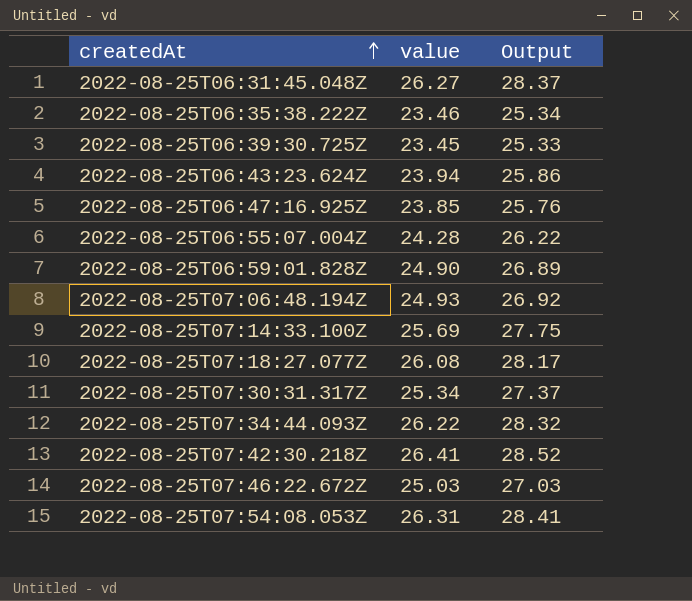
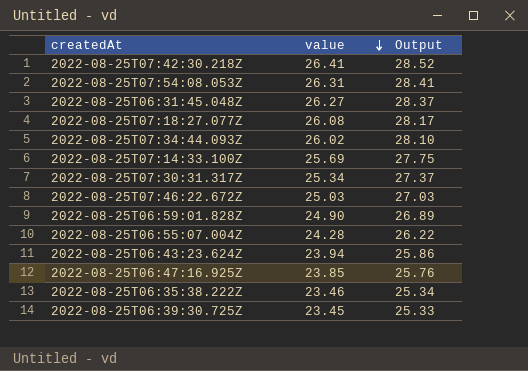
row order: createdAt ascending -> value descending
row 2022-08-25T07:06:48.194Z: 24.93 | 26.92 -> none
2022-08-25T07:34:44.093Z | value: 26.22 -> 26.02
2022-08-25T07:34:44.093Z | Output: 28.32 -> 28.10

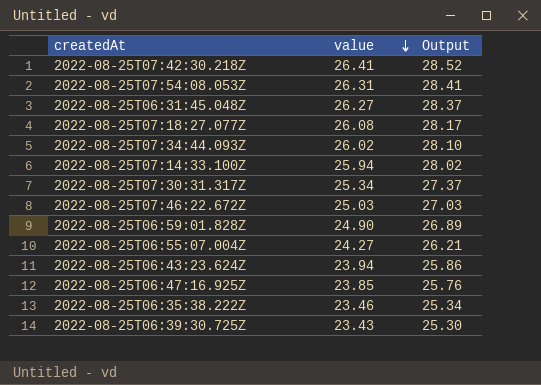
2022-08-25T07:14:33.100Z | value: 25.69 -> 25.94
2022-08-25T07:14:33.100Z | Output: 27.75 -> 28.02
2022-08-25T06:55:07.004Z | value: 24.28 -> 24.27
2022-08-25T06:55:07.004Z | Output: 26.22 -> 26.21
2022-08-25T06:39:30.725Z | value: 23.45 -> 23.43
2022-08-25T06:39:30.725Z | Output: 25.33 -> 25.30

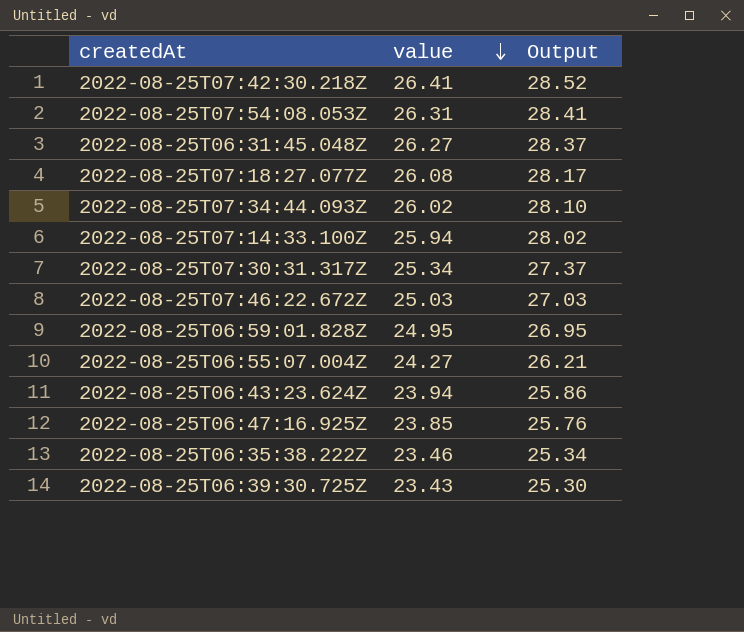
2022-08-25T06:59:01.828Z | value: 24.90 -> 24.95
2022-08-25T06:59:01.828Z | Output: 26.89 -> 26.95

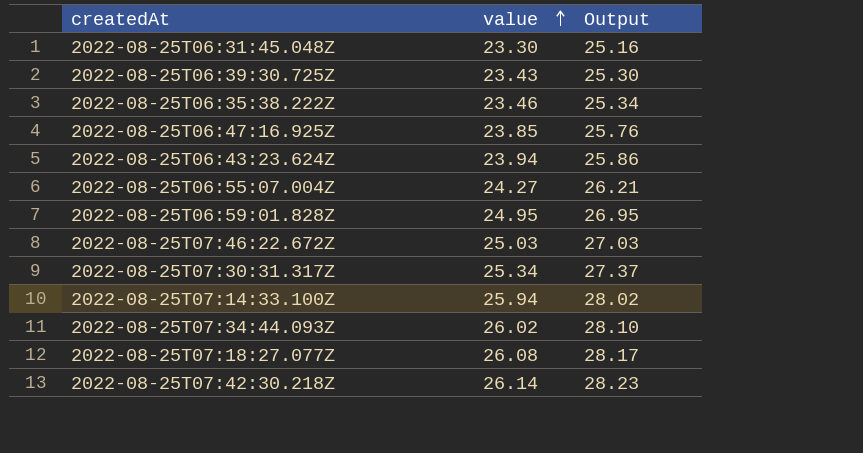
row order: value descending -> value ascending
row 2022-08-25T07:54:08.053Z: 26.31 | 28.41 -> none
2022-08-25T06:31:45.048Z | value: 26.27 -> 23.30
2022-08-25T06:31:45.048Z | Output: 28.37 -> 25.16
2022-08-25T07:42:30.218Z | value: 26.41 -> 26.14
2022-08-25T07:42:30.218Z | Output: 28.52 -> 28.23

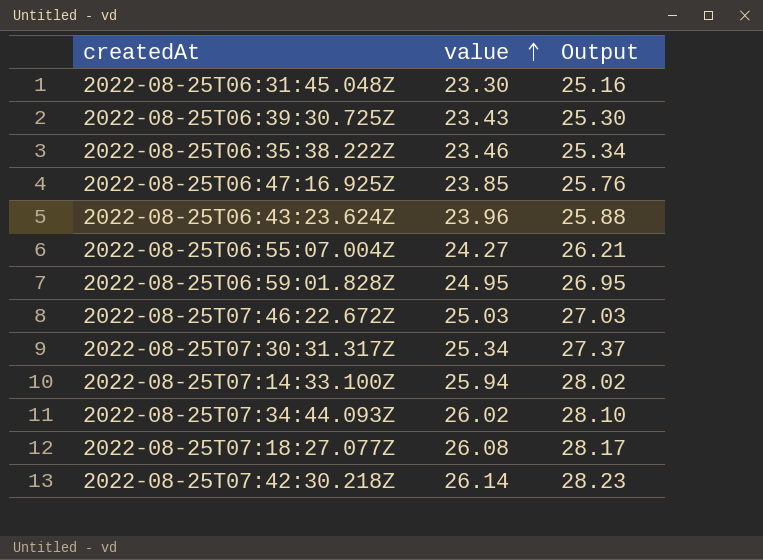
2022-08-25T06:43:23.624Z | value: 23.94 -> 23.96
2022-08-25T06:43:23.624Z | Output: 25.86 -> 25.88

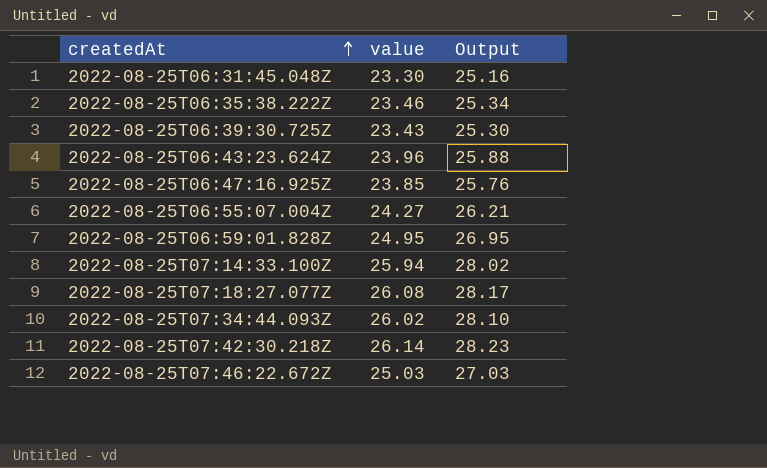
row order: value ascending -> createdAt ascending
row 2022-08-25T07:30:31.317Z: 25.34 | 27.37 -> none

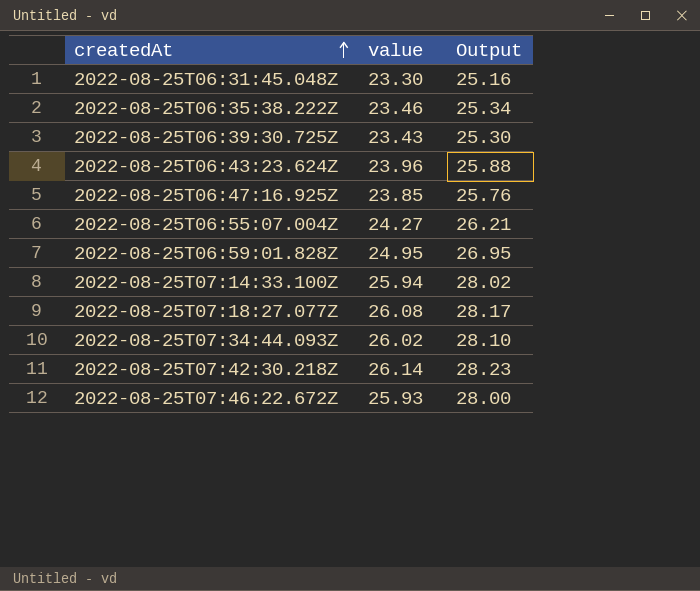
2022-08-25T07:46:22.672Z | value: 25.03 -> 25.93
2022-08-25T07:46:22.672Z | Output: 27.03 -> 28.00

